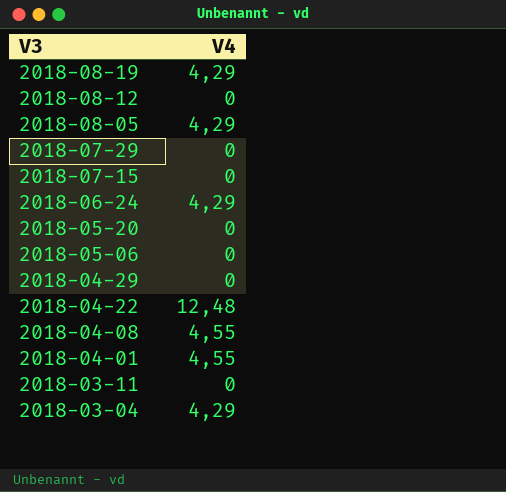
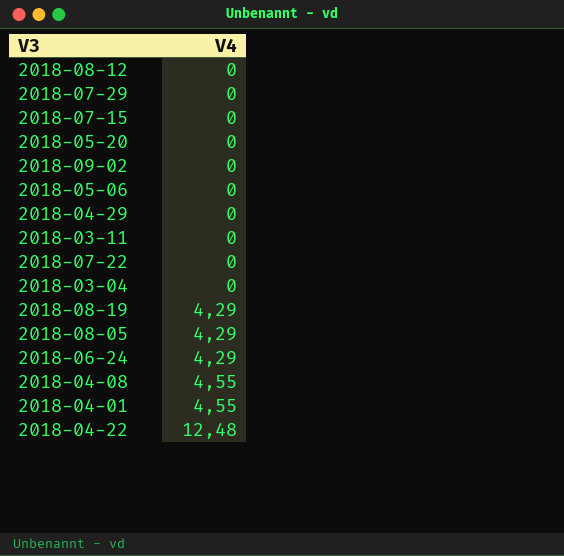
row order: V3 descending -> V4 ascending
row 2018-09-02: none -> 0
row 2018-07-22: none -> 0
2018-03-04 | V4: 4,29 -> 0

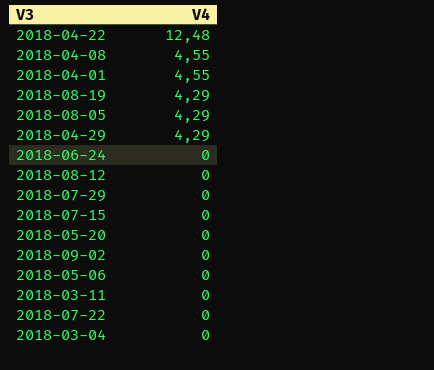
row order: V4 ascending -> V4 descending
2018-04-29 | V4: 0 -> 4,29
2018-06-24 | V4: 4,29 -> 0

